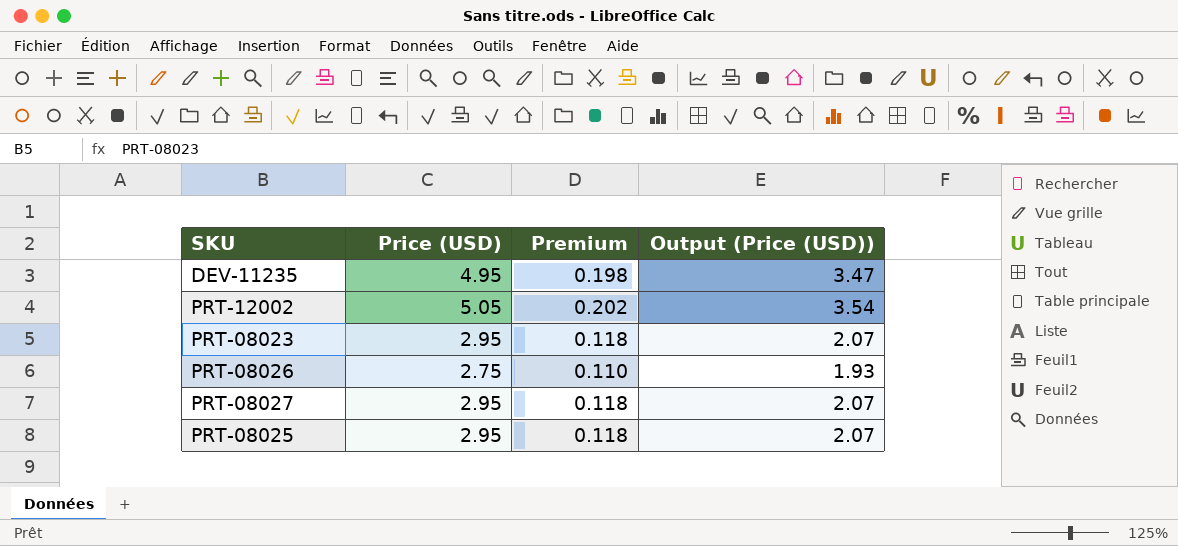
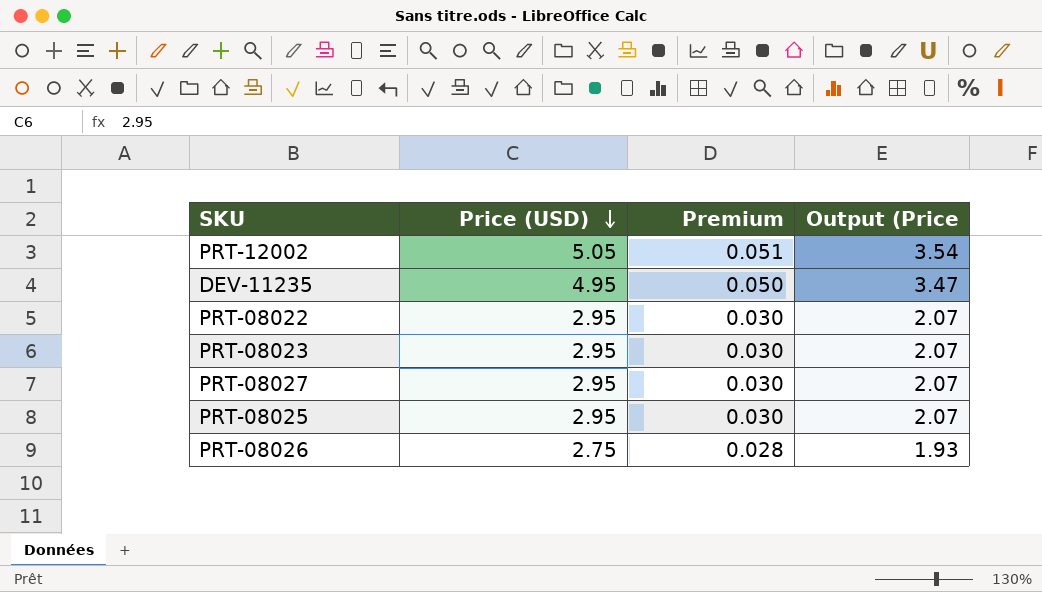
row order: none -> Price (USD) descending
column Premium | formula: [Price (USD)] * 0.04 -> [Price (USD)] * 0.01
column name: Output (Price (USD)) -> Output (Price
row PRT-08022: none -> 2.95 | 0.030 | 2.07

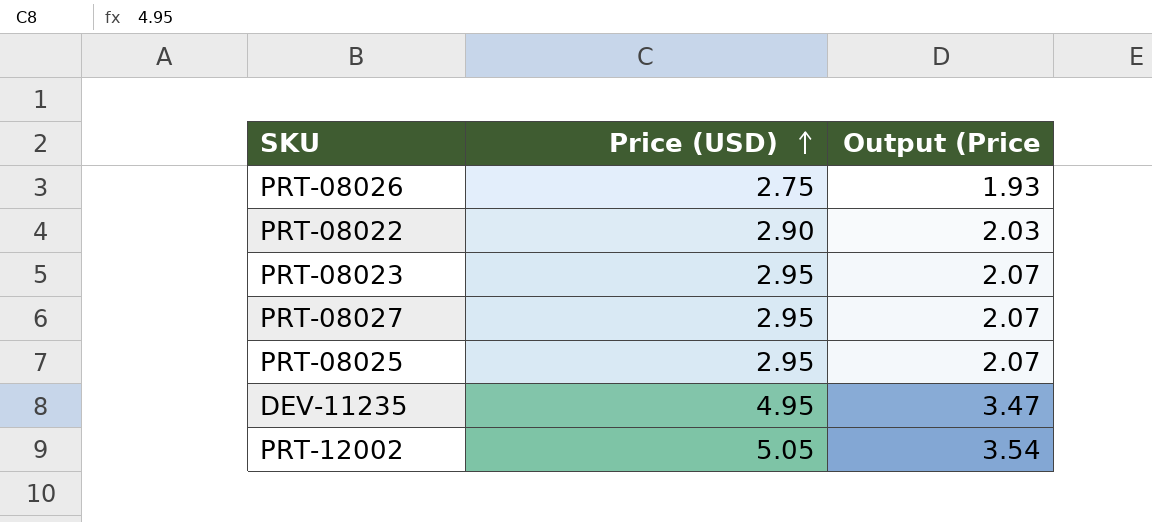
row order: Price (USD) descending -> Price (USD) ascending
column Premium | formula: [Price (USD)] * 0.01 -> none
PRT-08022 | Price (USD): 2.95 -> 2.90
PRT-08022 | Output (Price: 2.07 -> 2.03

